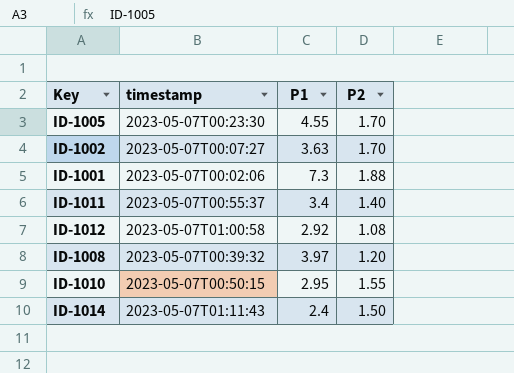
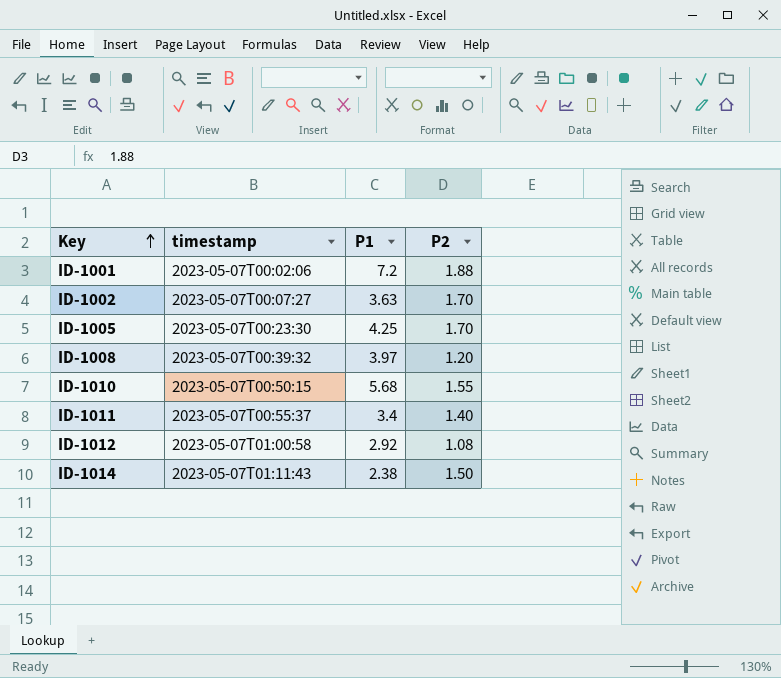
row order: none -> Key ascending
ID-1001 | P1: 7.3 -> 7.2
ID-1005 | P1: 4.55 -> 4.25
ID-1010 | P1: 2.95 -> 5.68
ID-1014 | P1: 2.4 -> 2.38

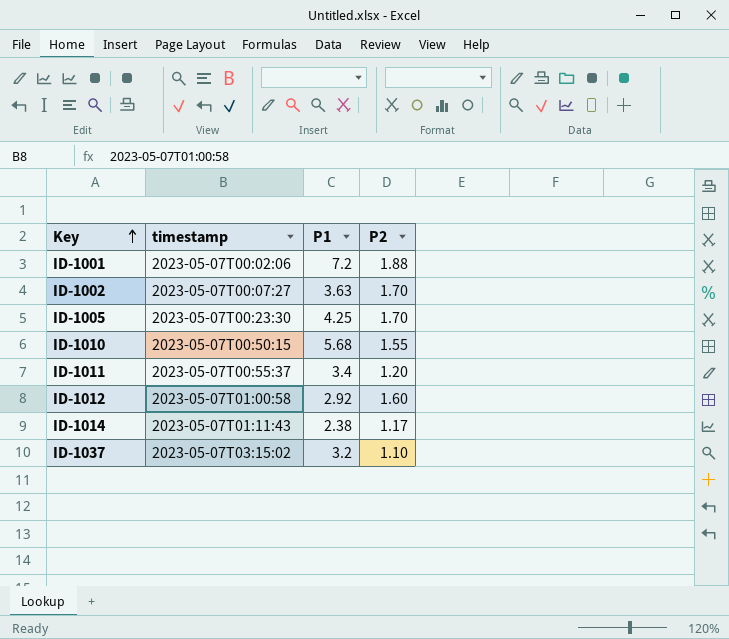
row ID-1008: 2023-05-07T00:39:32 | 3.97 | 1.20 -> none
ID-1011 | P2: 1.40 -> 1.20
ID-1012 | P2: 1.08 -> 1.60
ID-1014 | P2: 1.50 -> 1.17
row ID-1037: none -> 2023-05-07T03:15:02 | 3.2 | 1.10

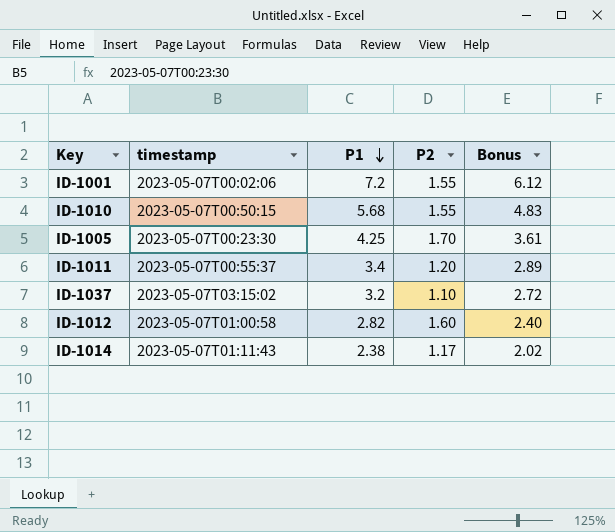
row order: Key ascending -> P1 descending
column Bonus | formula: none -> [P1] * 0.85
row ID-1002: 2023-05-07T00:07:27 | 3.63 | 1.70 -> none
ID-1001 | P2: 1.88 -> 1.55
ID-1012 | P1: 2.92 -> 2.82

